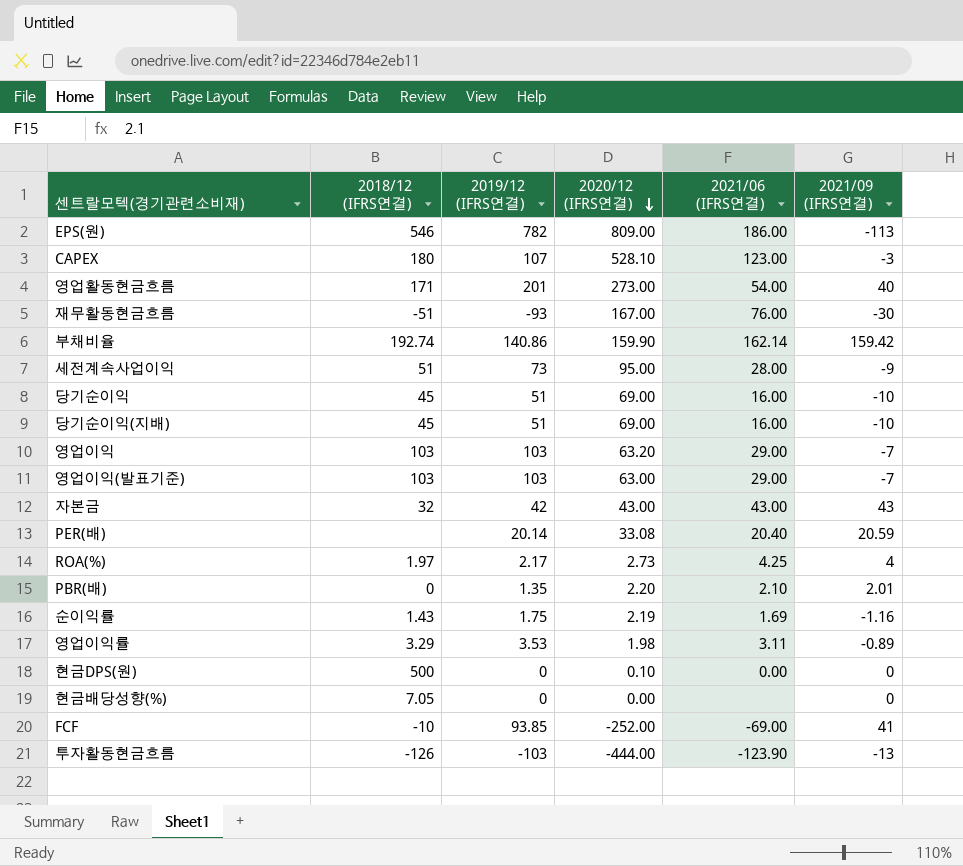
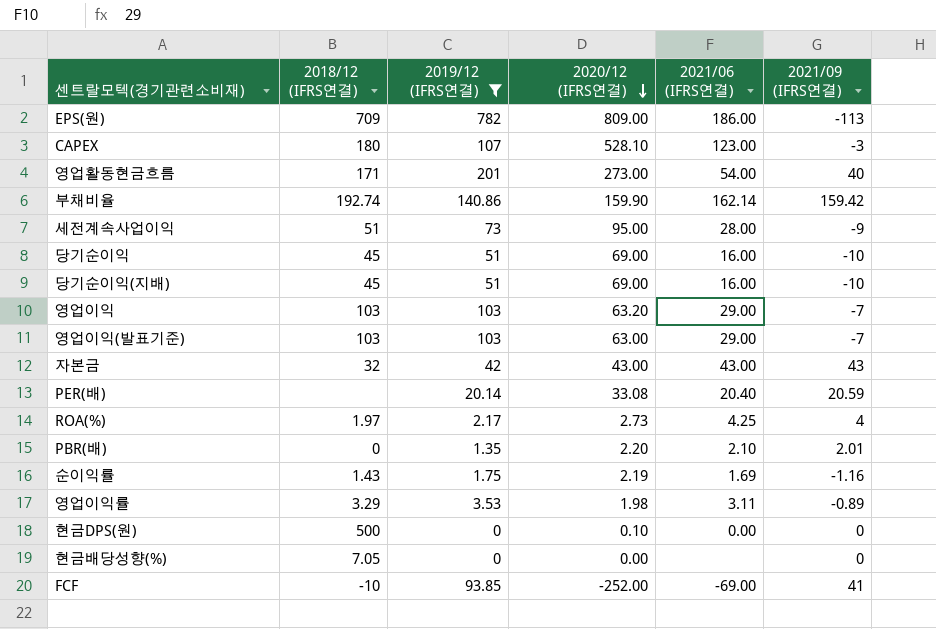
filter: none -> 2019/12 (IFRS연결) >= 0
EPS(원) | 2018/12 (IFRS연결): 546 -> 709

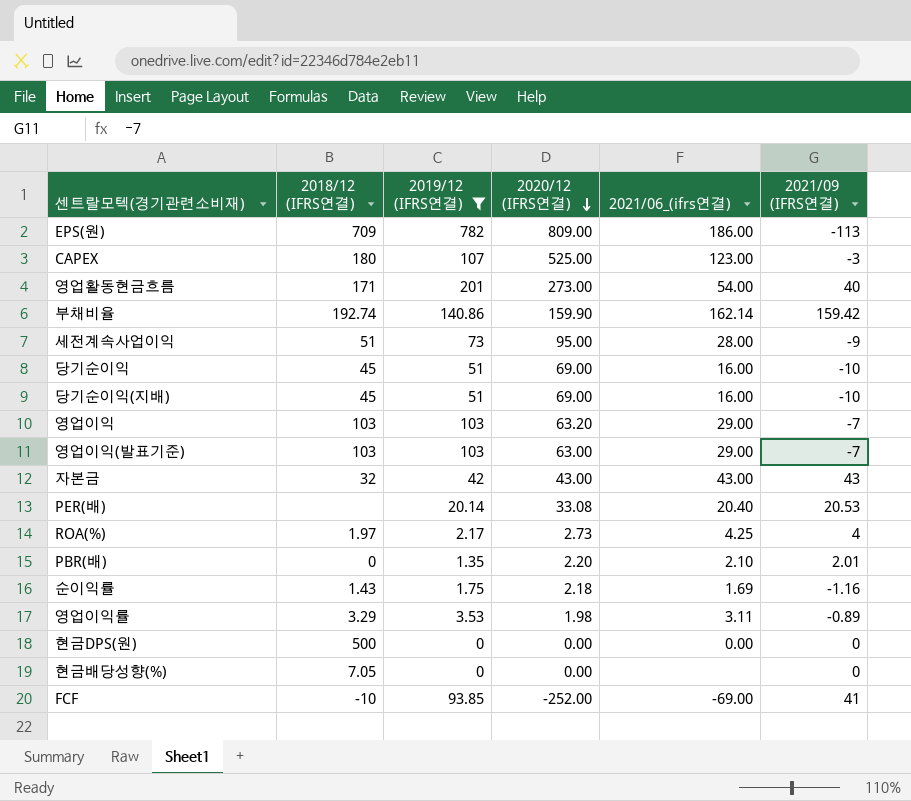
column name: 2021/06 (IFRS연결) -> 2021/06_(ifrs연결)
CAPEX | 2020/12 (IFRS연결): 528.10 -> 525.00
PER(배) | 2021/09 (IFRS연결): 20.59 -> 20.53
순이익률 | 2020/12 (IFRS연결): 2.19 -> 2.18
현금DPS(원) | 2020/12 (IFRS연결): 0.10 -> 0.00

